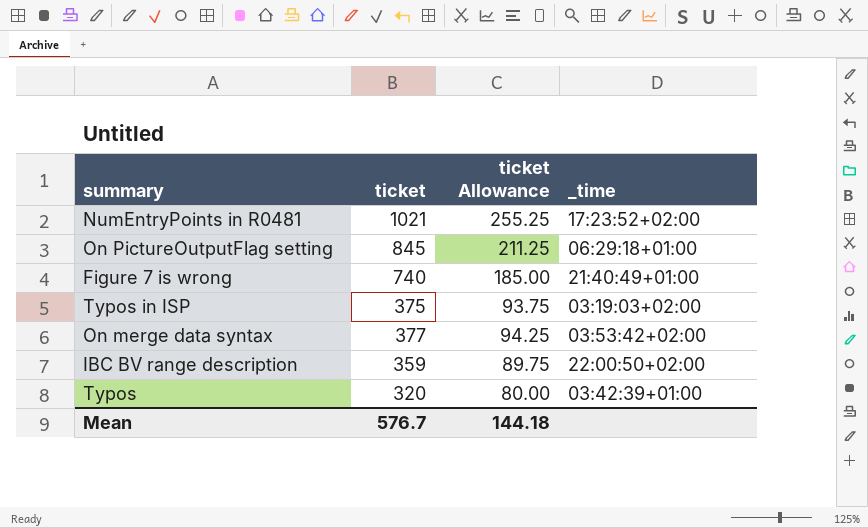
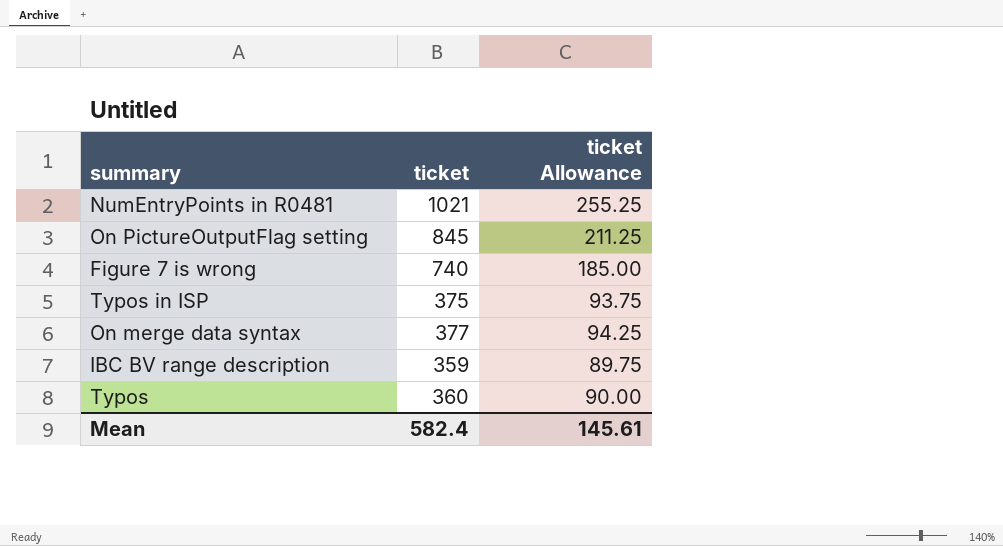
column _time | position: 4 -> none
Typos | ticket: 320 -> 360
Typos | ticket Allowance: 80.00 -> 90.00
Mean | ticket: 576.7 -> 582.4
Mean | ticket Allowance: 144.18 -> 145.61

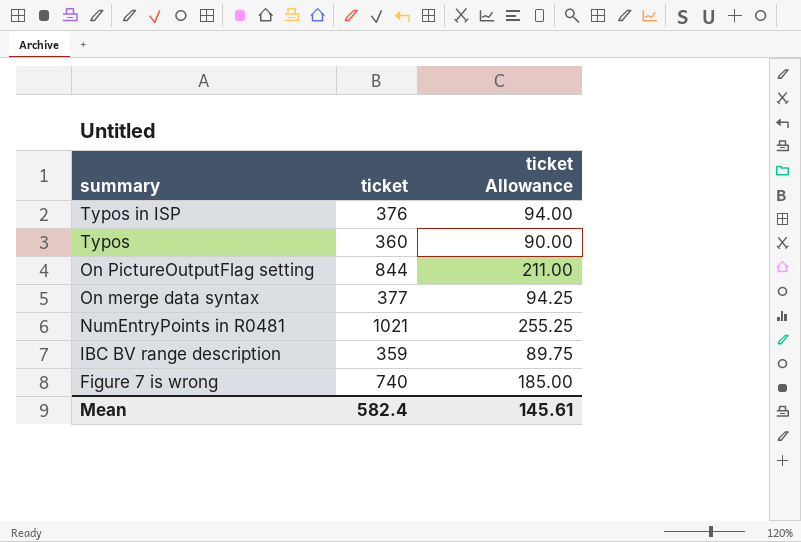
row order: none -> summary descending
Typos in ISP | ticket: 375 -> 376
Typos in ISP | ticket Allowance: 93.75 -> 94.00
On PictureOutputFlag setting | ticket: 845 -> 844
On PictureOutputFlag setting | ticket Allowance: 211.25 -> 211.00

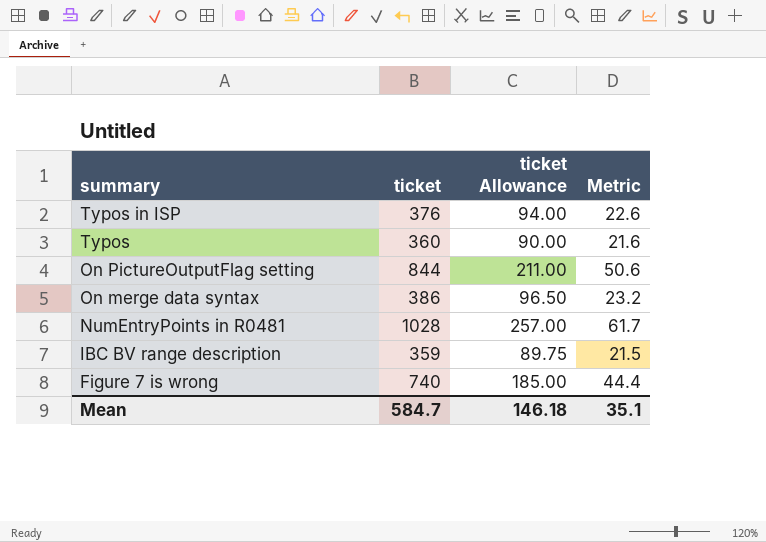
column Metric | formula: none -> [ticket] * 0.06
On merge data syntax | ticket: 377 -> 386
On merge data syntax | ticket Allowance: 94.25 -> 96.50
NumEntryPoints in R0481 | ticket: 1021 -> 1028
NumEntryPoints in R0481 | ticket Allowance: 255.25 -> 257.00
Mean | ticket: 582.4 -> 584.7
Mean | ticket Allowance: 145.61 -> 146.18

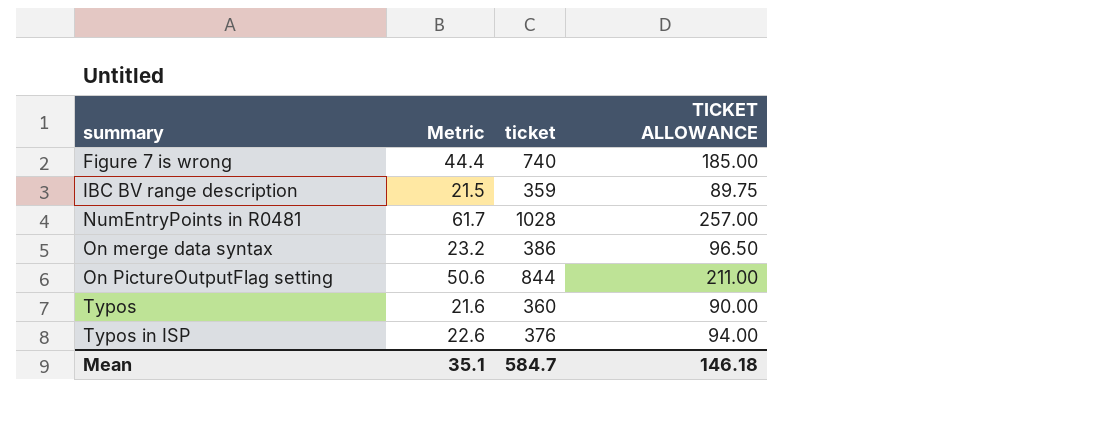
row order: summary descending -> summary ascending
column Metric | position: 4 -> 2
column name: ticket Allowance -> TICKET ALLOWANCE

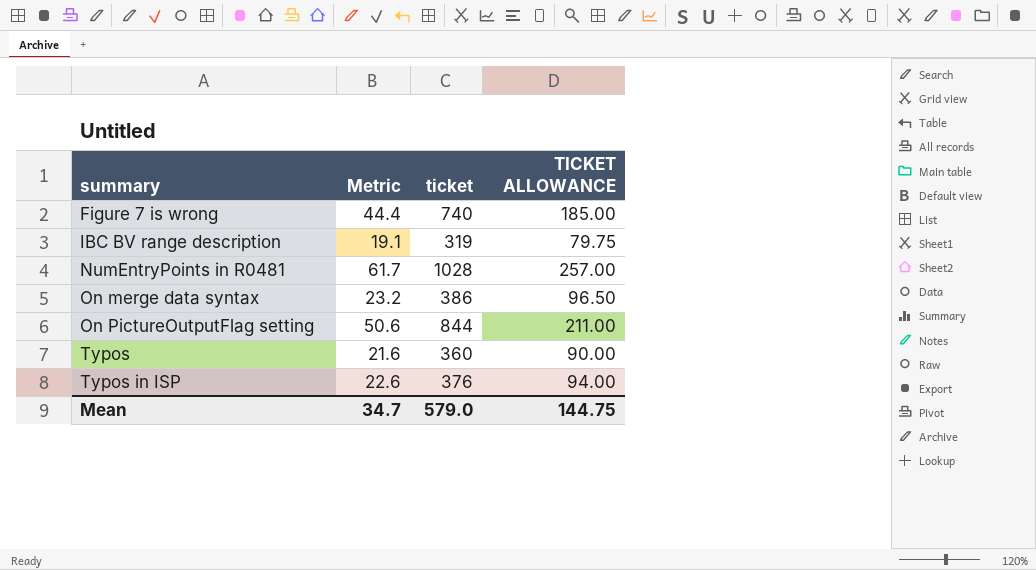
IBC BV range description | Metric: 21.5 -> 19.1
IBC BV range description | ticket: 359 -> 319
IBC BV range description | TICKET ALLOWANCE: 89.75 -> 79.75
Mean | Metric: 35.1 -> 34.7
Mean | ticket: 584.7 -> 579.0
Mean | TICKET ALLOWANCE: 146.18 -> 144.75

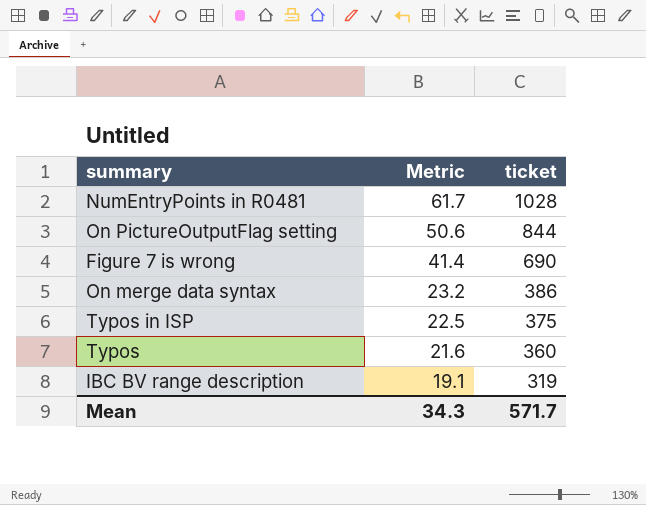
row order: summary ascending -> Metric descending
column TICKET ALLOWANCE | formula: [ticket] * 0.25 -> none
Figure 7 is wrong | Metric: 44.4 -> 41.4
Figure 7 is wrong | ticket: 740 -> 690
Typos in ISP | Metric: 22.6 -> 22.5
Typos in ISP | ticket: 376 -> 375
Mean | Metric: 34.7 -> 34.3
Mean | ticket: 579.0 -> 571.7

